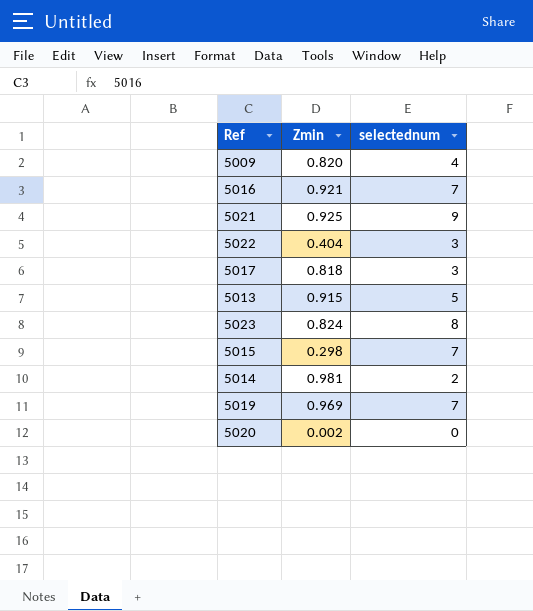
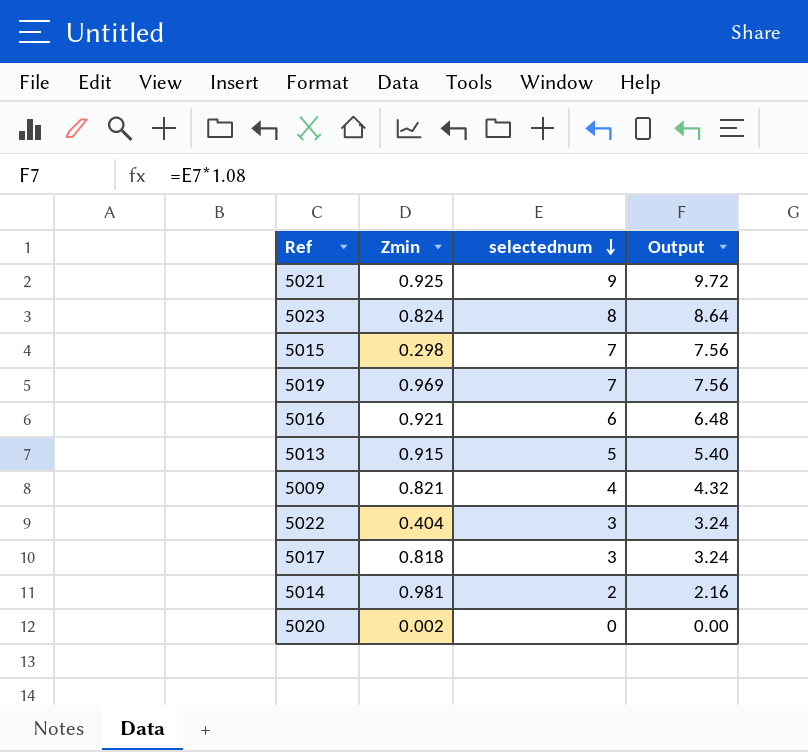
row order: none -> selectednum descending
column Output | formula: none -> [selectednum] * 1.08
5016 | selectednum: 7 -> 6
5009 | Zmin: 0.820 -> 0.821

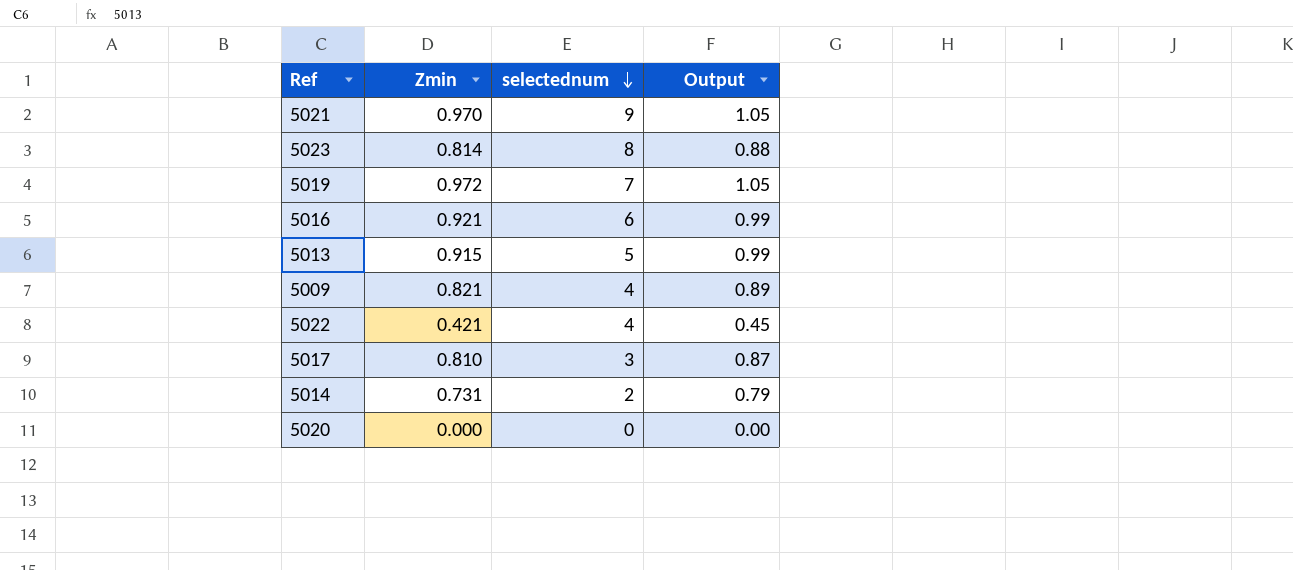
column Output | formula: [selectednum] * 1.08 -> [Zmin] * 1.08
row 5015: 0.298 | 7 | 7.56 -> none
5021 | Zmin: 0.925 -> 0.970
5023 | Zmin: 0.824 -> 0.814
5019 | Zmin: 0.969 -> 0.972
5022 | Zmin: 0.404 -> 0.421
5022 | selectednum: 3 -> 4
5017 | Zmin: 0.818 -> 0.810
5014 | Zmin: 0.981 -> 0.731
5020 | Zmin: 0.002 -> 0.000

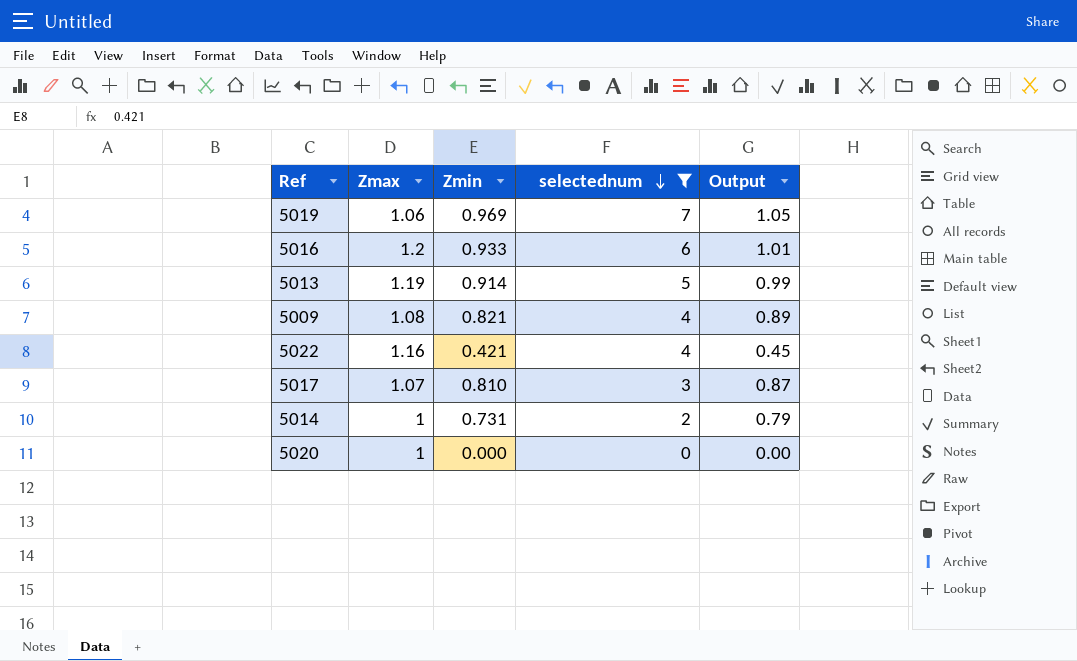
filter: none -> selectednum <= 7
column Zmax | position: none -> 2
5019 | Zmin: 0.972 -> 0.969
5016 | Zmin: 0.921 -> 0.933
5016 | Output: 0.99 -> 1.01
5013 | Zmin: 0.915 -> 0.914

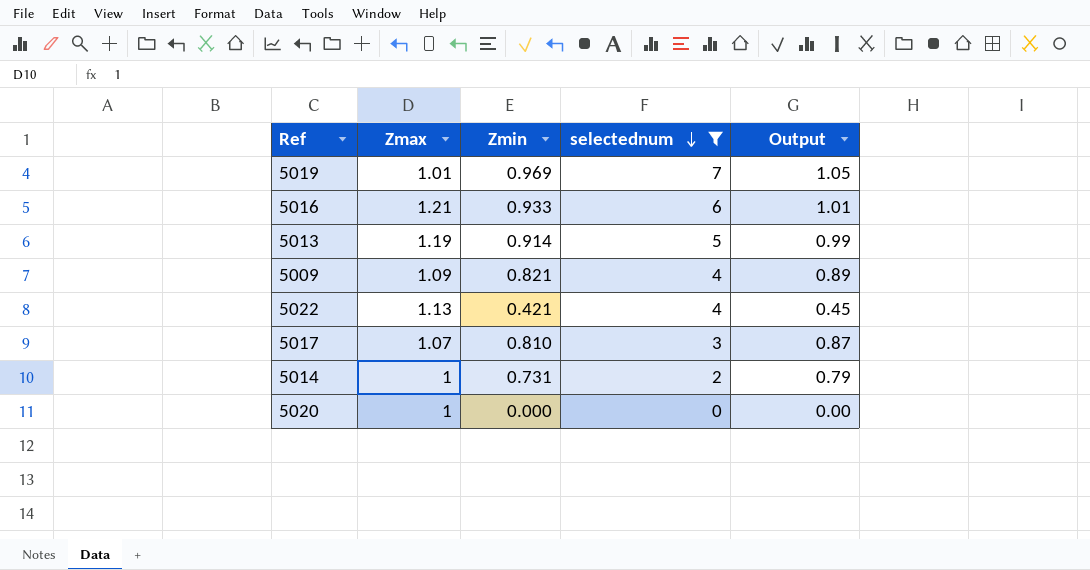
5019 | Zmax: 1.06 -> 1.01
5016 | Zmax: 1.2 -> 1.21
5009 | Zmax: 1.08 -> 1.09
5022 | Zmax: 1.16 -> 1.13

